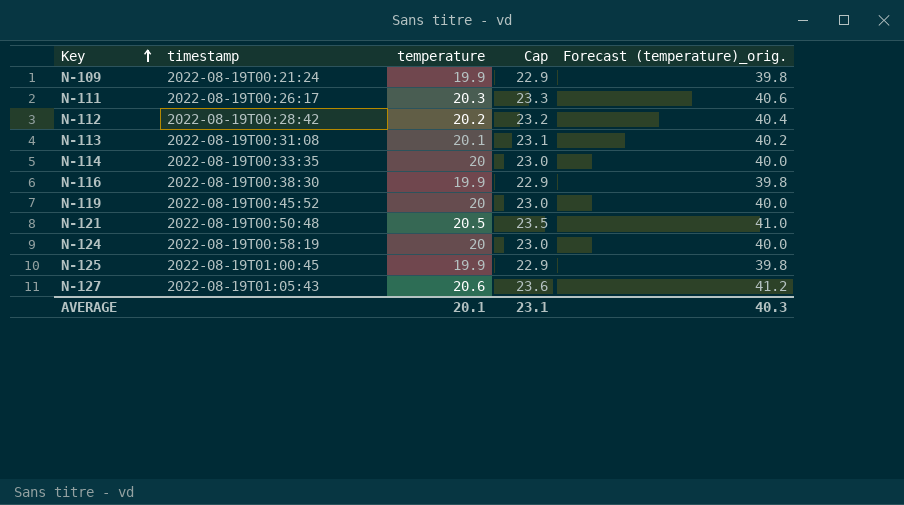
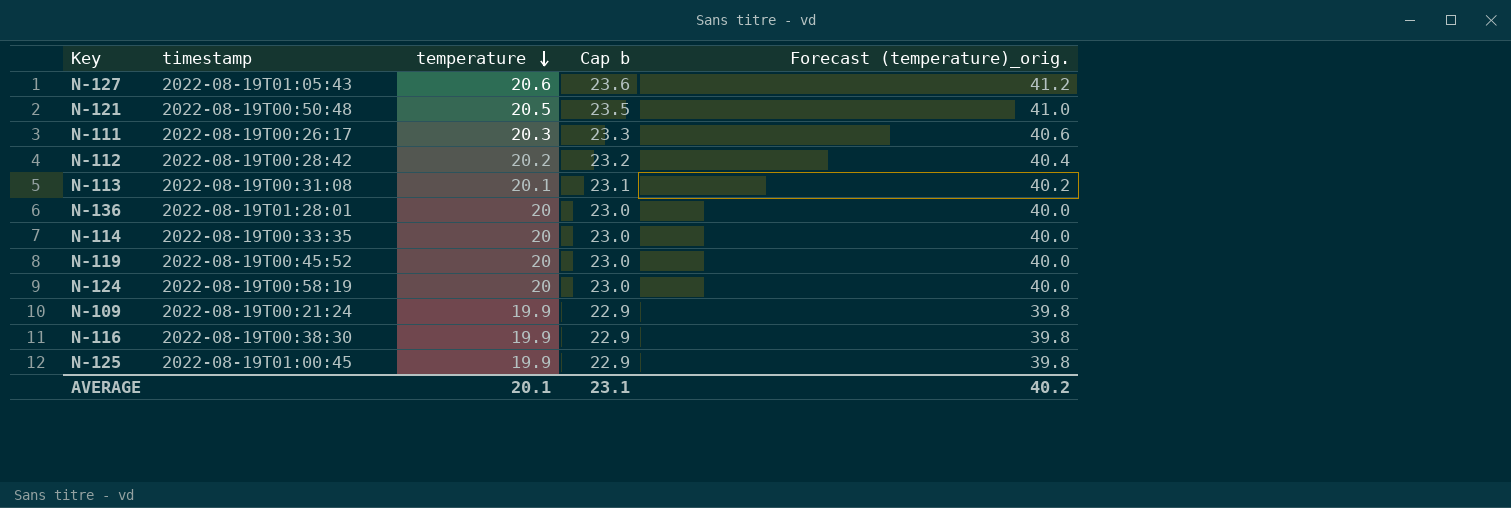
row order: Key ascending -> temperature descending
column name: Cap -> Cap b
row N-136: none -> 2022-08-19T01:28:01 | 20 | 23.0 | 40.0
AVERAGE | Forecast (temperature)_orig.: 40.3 -> 40.2

